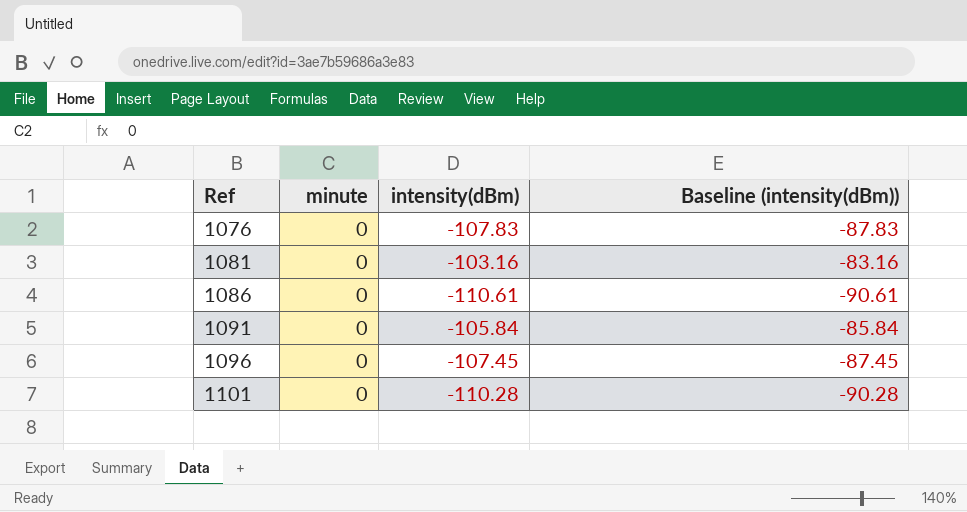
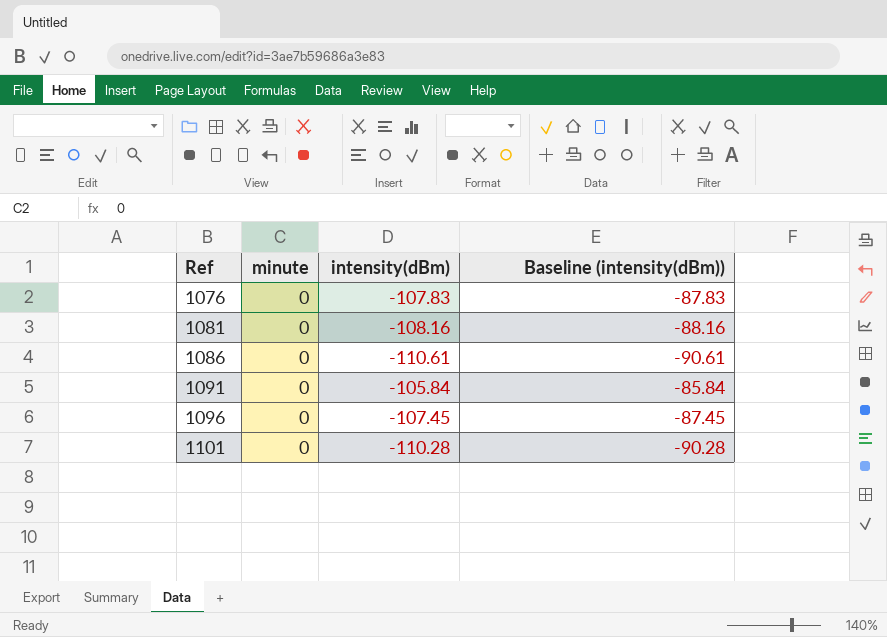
1081 | intensity(dBm): -103.16 -> -108.16
1081 | Baseline (intensity(dBm)): -83.16 -> -88.16

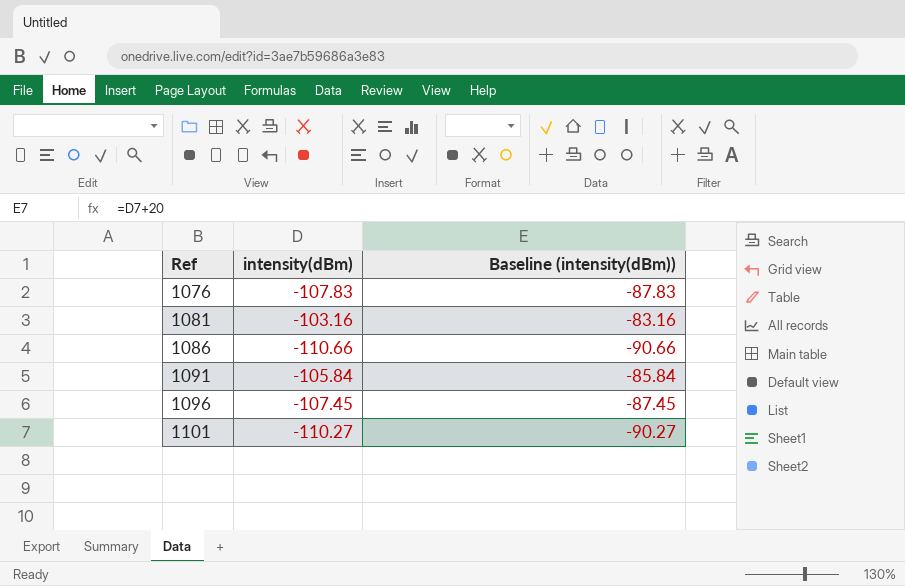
column minute | position: 2 -> none
1081 | intensity(dBm): -108.16 -> -103.16
1081 | Baseline (intensity(dBm)): -88.16 -> -83.16
1086 | intensity(dBm): -110.61 -> -110.66
1086 | Baseline (intensity(dBm)): -90.61 -> -90.66
1101 | intensity(dBm): -110.28 -> -110.27
1101 | Baseline (intensity(dBm)): -90.28 -> -90.27

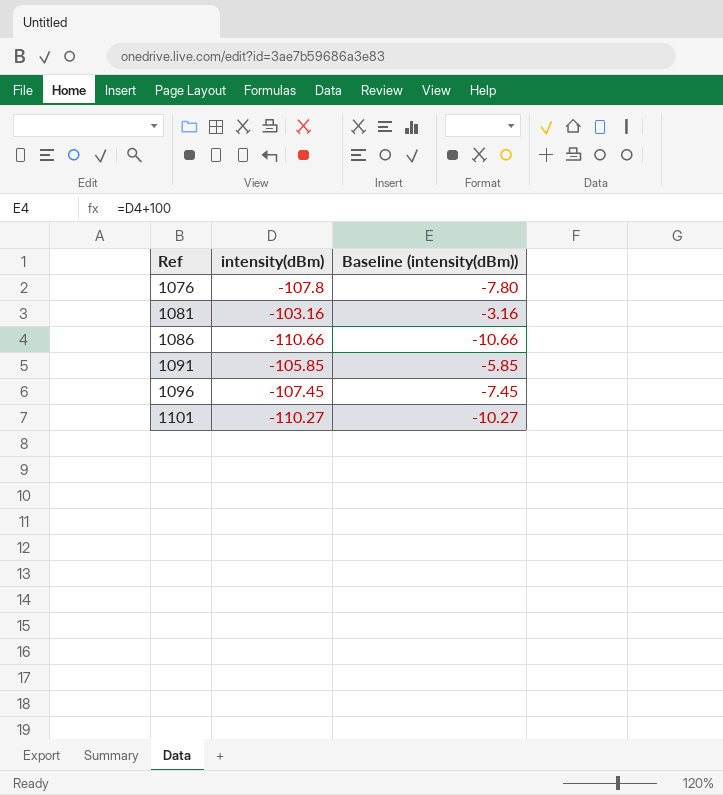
column Baseline (intensity(dBm)) | formula: [intensity(dBm)] + 20 -> [intensity(dBm)] + 100
1076 | intensity(dBm): -107.83 -> -107.8
1091 | intensity(dBm): -105.84 -> -105.85

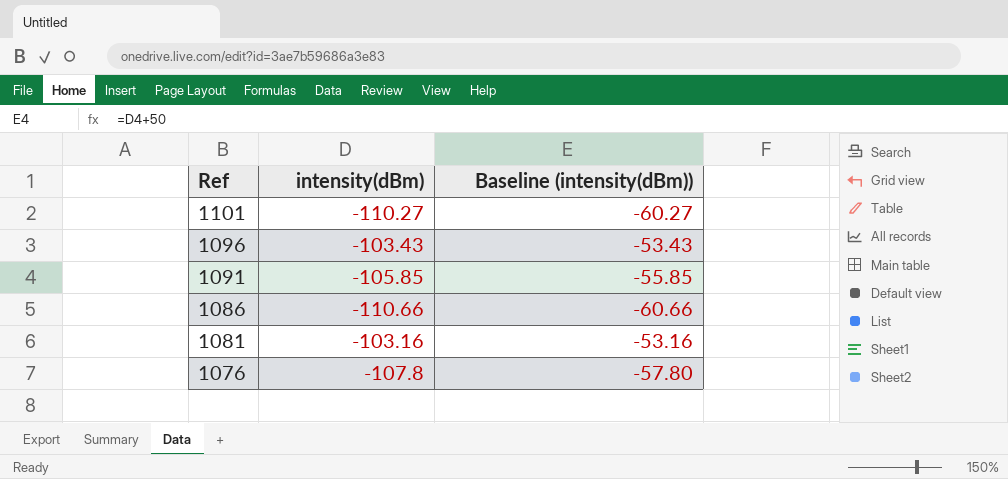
row order: Ref ascending -> Ref descending
column Baseline (intensity(dBm)) | formula: [intensity(dBm)] + 100 -> [intensity(dBm)] + 50
1096 | intensity(dBm): -107.45 -> -103.43

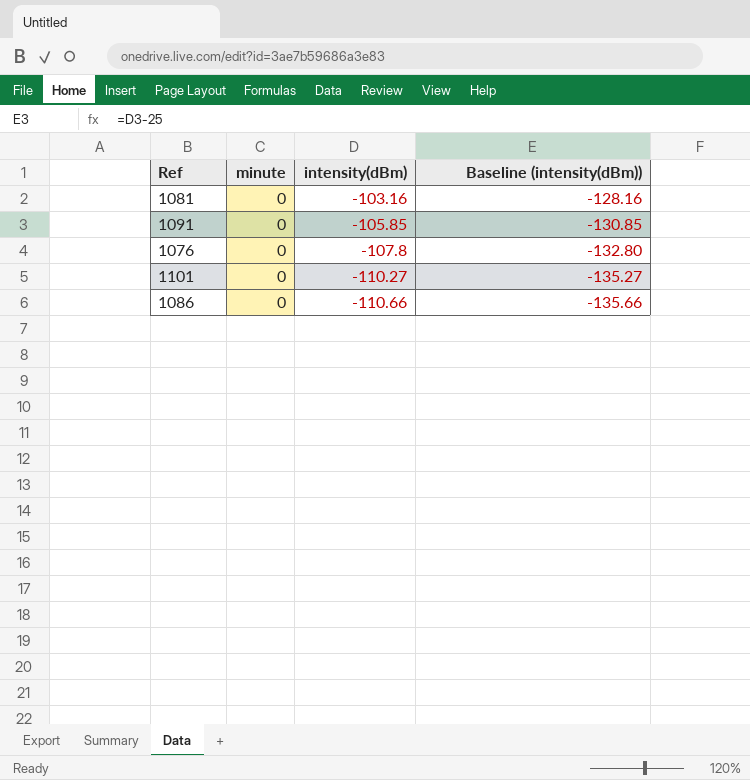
row order: Ref descending -> intensity(dBm) descending
column minute | position: none -> 2
column Baseline (intensity(dBm)) | formula: [intensity(dBm)] + 50 -> [intensity(dBm)] - 25
row 1096: -103.43 | -53.43 -> none

